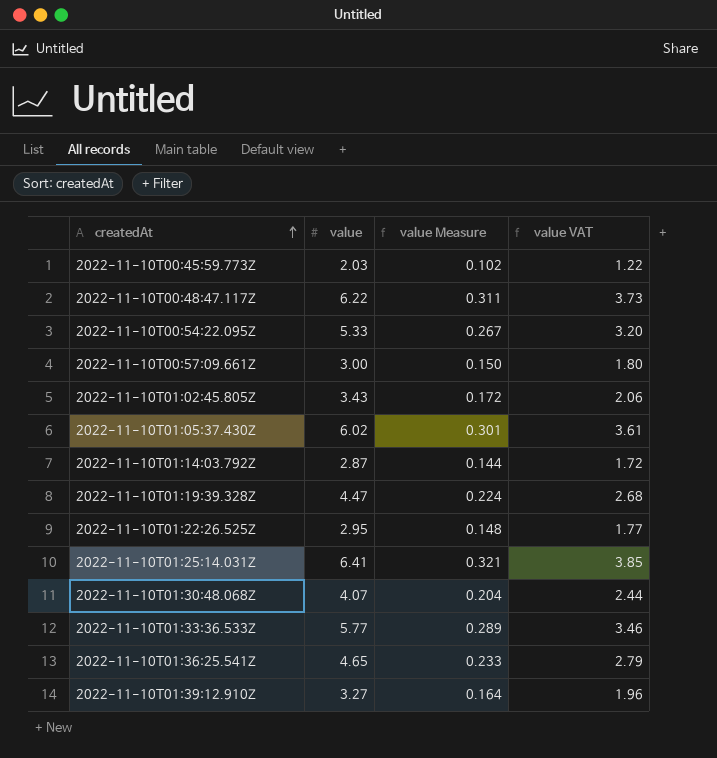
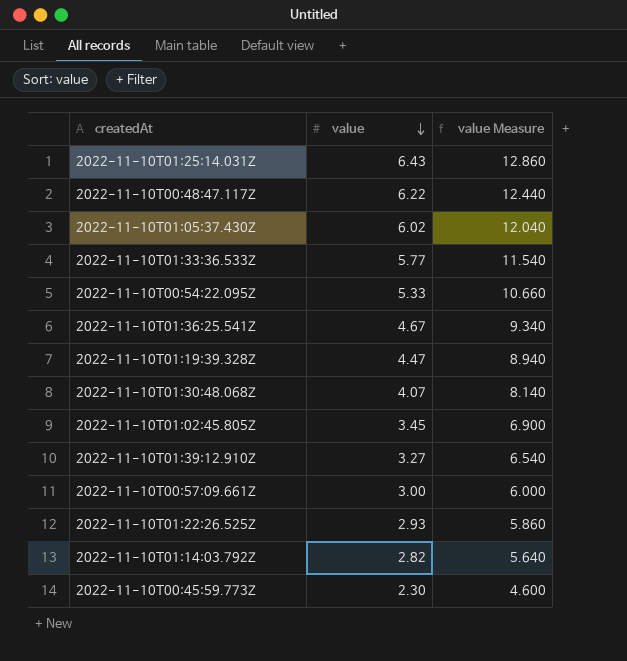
row order: createdAt ascending -> value descending
column value VAT | formula: [value] * 0.6 -> none
column value Measure | formula: [value] * 0.05 -> [value] * 2
2022-11-10T01:25:14.031Z | value: 6.41 -> 6.43
2022-11-10T01:36:25.541Z | value: 4.65 -> 4.67
2022-11-10T01:02:45.805Z | value: 3.43 -> 3.45
2022-11-10T01:22:26.525Z | value: 2.95 -> 2.93
2022-11-10T01:14:03.792Z | value: 2.87 -> 2.82
2022-11-10T00:45:59.773Z | value: 2.03 -> 2.30

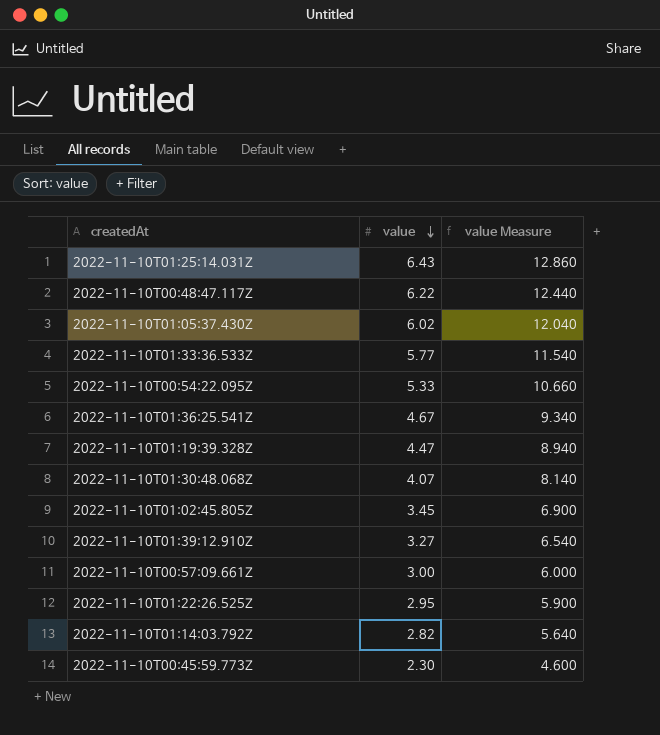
2022-11-10T01:22:26.525Z | value: 2.93 -> 2.95
2022-11-10T01:22:26.525Z | value Measure: 5.860 -> 5.900

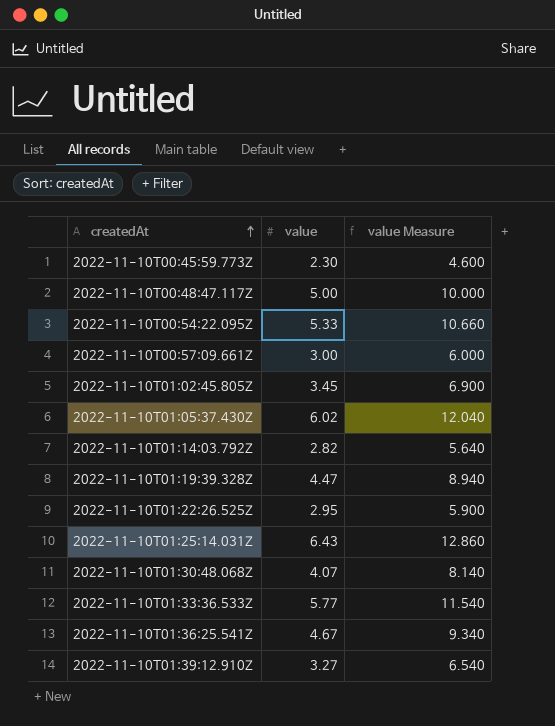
row order: value descending -> createdAt ascending
2022-11-10T00:48:47.117Z | value: 6.22 -> 5.00
2022-11-10T00:48:47.117Z | value Measure: 12.440 -> 10.000

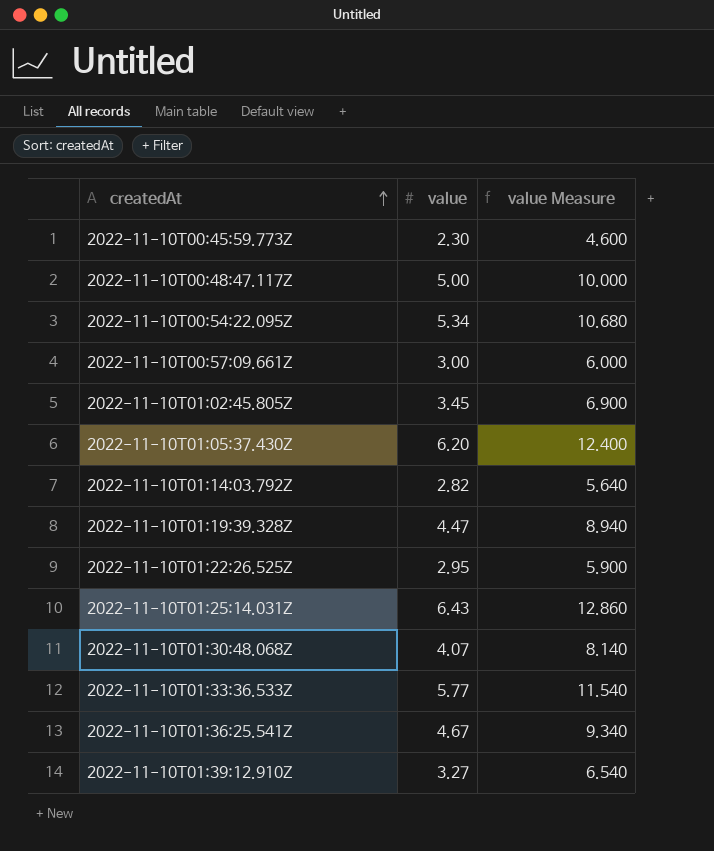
2022-11-10T00:54:22.095Z | value: 5.33 -> 5.34
2022-11-10T00:54:22.095Z | value Measure: 10.660 -> 10.680
2022-11-10T01:05:37.430Z | value: 6.02 -> 6.20
2022-11-10T01:05:37.430Z | value Measure: 12.040 -> 12.400

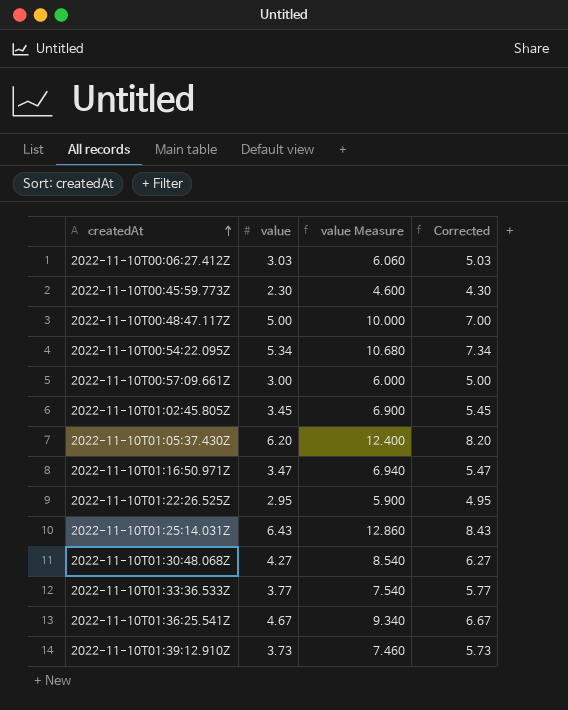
column Corrected | formula: none -> [value] + 2
row 2022-11-10T01:14:03.792Z: 2.82 | 5.640 -> none
row 2022-11-10T01:19:39.328Z: 4.47 | 8.940 -> none
row 2022-11-10T00:06:27.412Z: none -> 3.03 | 6.060 | 5.03
row 2022-11-10T01:16:50.971Z: none -> 3.47 | 6.940 | 5.47
2022-11-10T01:30:48.068Z | value: 4.07 -> 4.27
2022-11-10T01:30:48.068Z | value Measure: 8.140 -> 8.540
2022-11-10T01:33:36.533Z | value: 5.77 -> 3.77
2022-11-10T01:33:36.533Z | value Measure: 11.540 -> 7.540
2022-11-10T01:39:12.910Z | value: 3.27 -> 3.73
2022-11-10T01:39:12.910Z | value Measure: 6.540 -> 7.460

